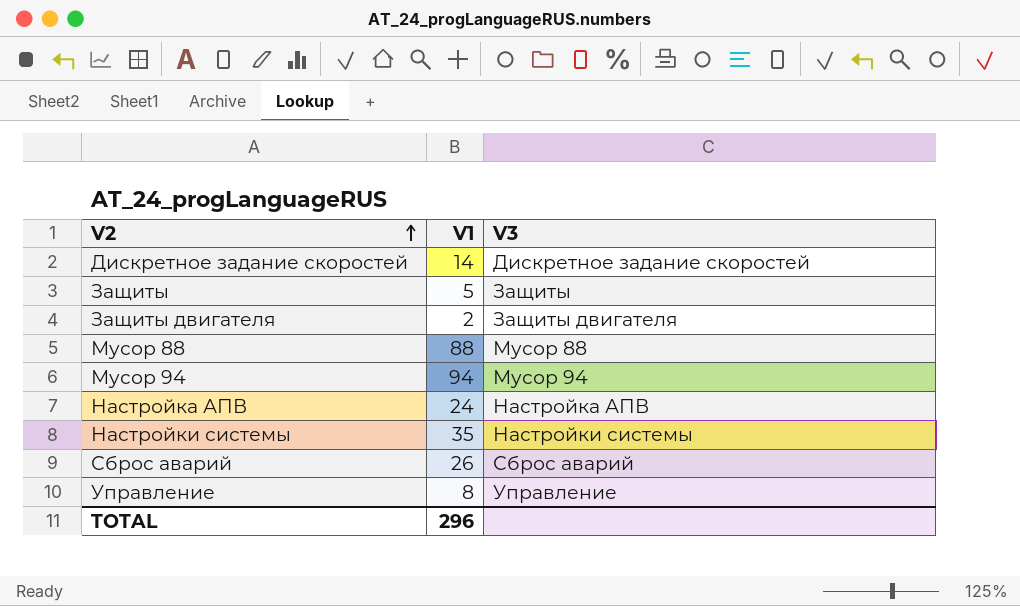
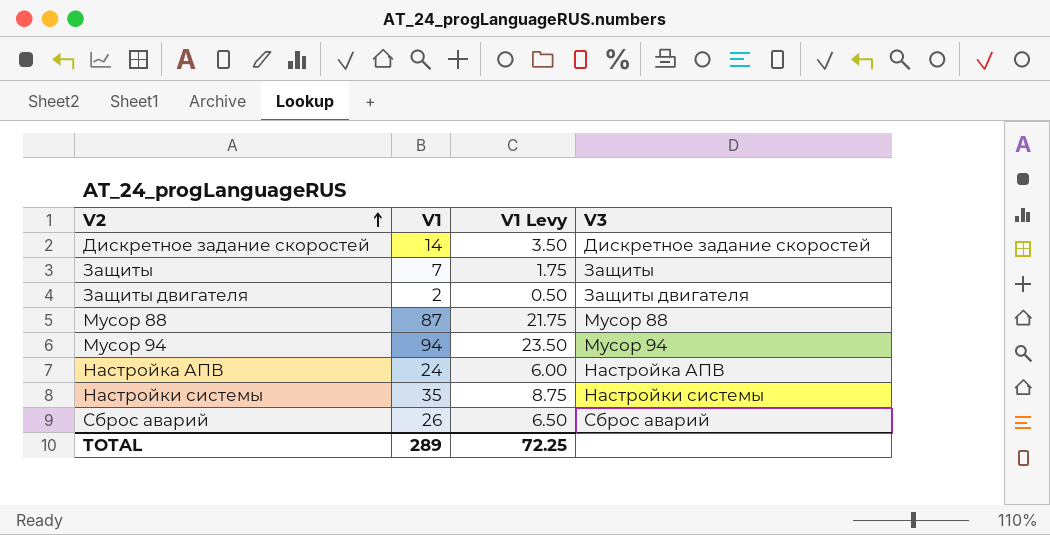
column V1 Levy | formula: none -> [V1] * 0.25
row Управление: 8 | Управление -> none
Защиты | V1: 5 -> 7
Мусор 88 | V1: 88 -> 87
TOTAL | V1: 296 -> 289

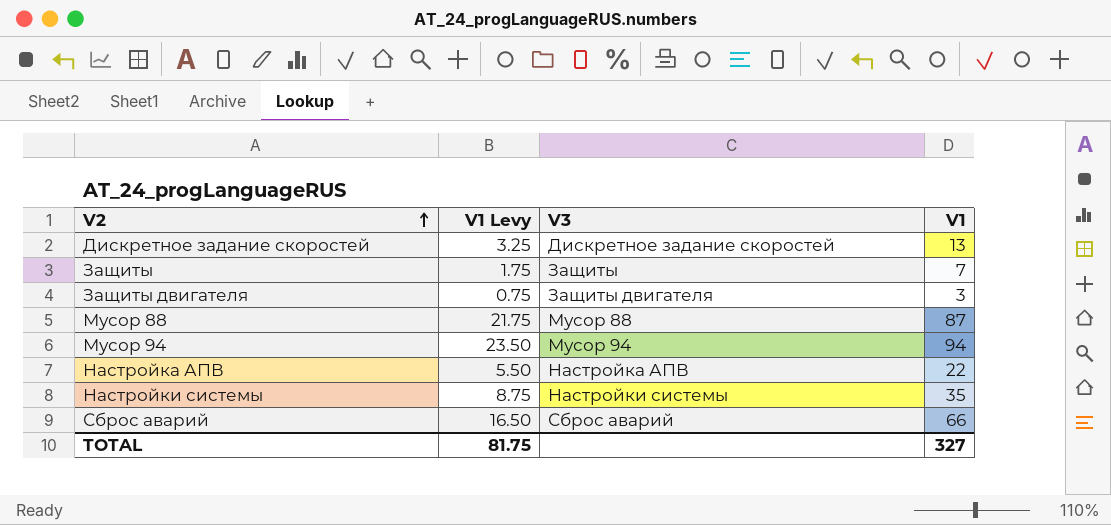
column V1 | position: 2 -> 4
Дискретное задание скоростей | V1 Levy: 3.50 -> 3.25
Дискретное задание скоростей | V1: 14 -> 13
Защиты двигателя | V1 Levy: 0.50 -> 0.75
Защиты двигателя | V1: 2 -> 3
Настройка АПВ | V1 Levy: 6.00 -> 5.50
Настройка АПВ | V1: 24 -> 22
Сброс аварий | V1 Levy: 6.50 -> 16.50
Сброс аварий | V1: 26 -> 66
TOTAL | V1 Levy: 72.25 -> 81.75
TOTAL | V1: 289 -> 327

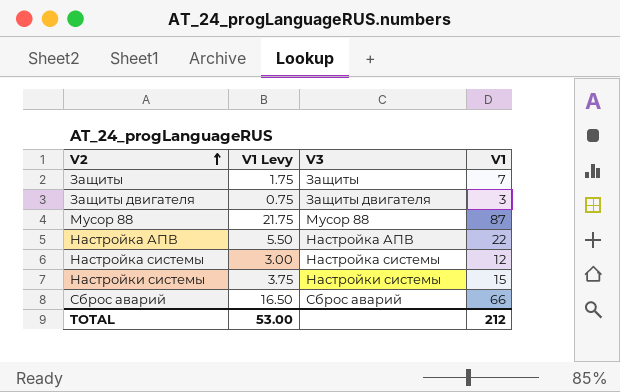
row Дискретное задание скоростей: 3.25 | Дискретное задание скоростей | 13 -> none
row Мусор 94: 23.50 | Мусор 94 | 94 -> none
row Настройка системы: none -> 3.00 | Настройка системы | 12
Настройки системы | V1 Levy: 8.75 -> 3.75
Настройки системы | V1: 35 -> 15
TOTAL | V1 Levy: 81.75 -> 53.00
TOTAL | V1: 327 -> 212

